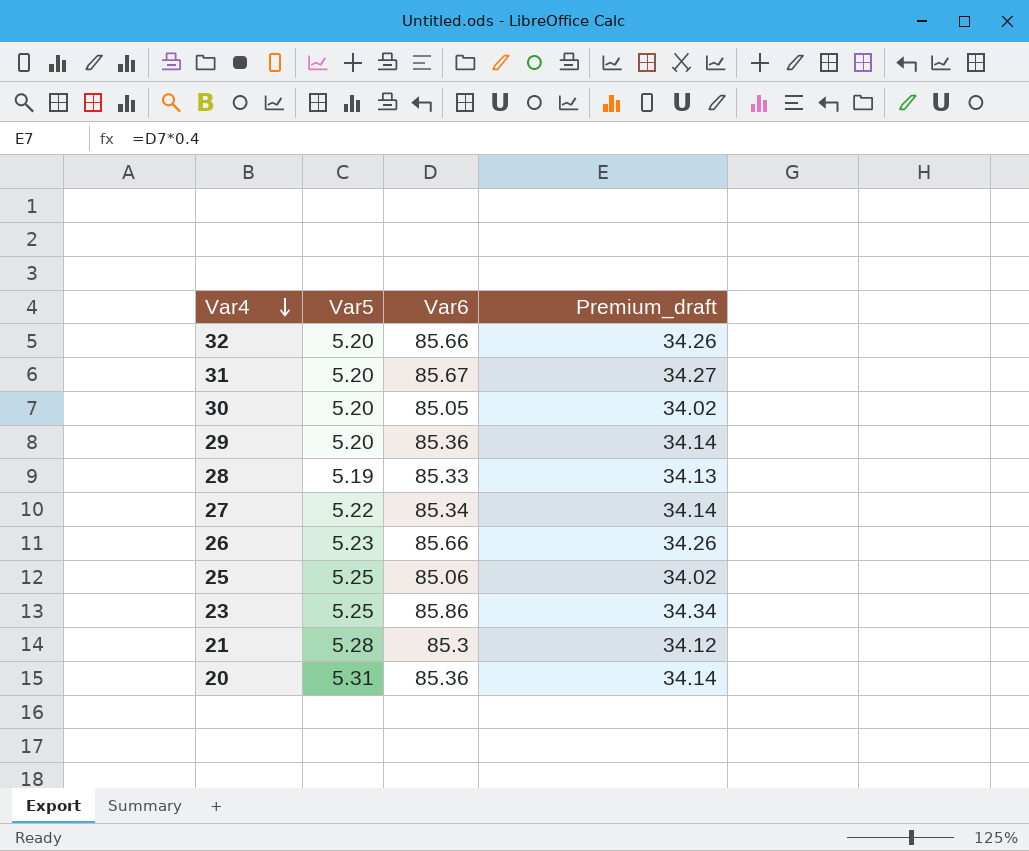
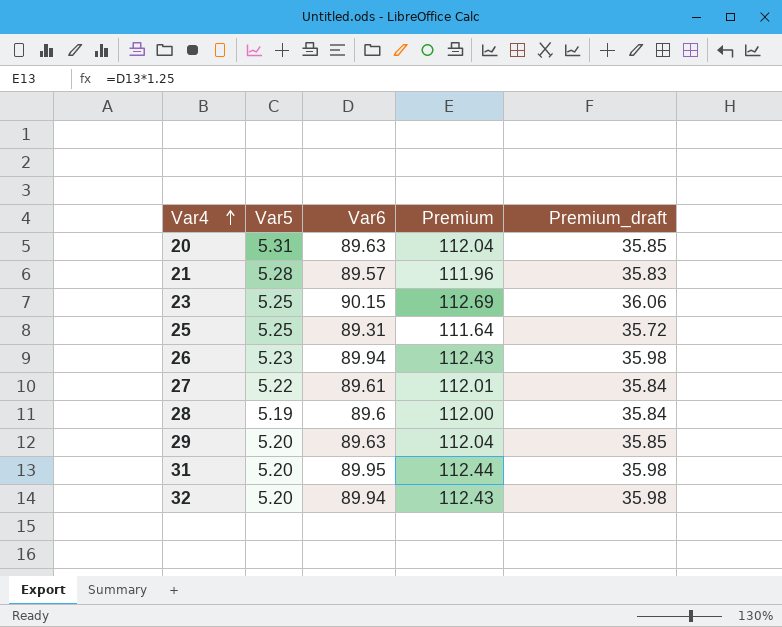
row order: Var4 descending -> Var4 ascending
column Premium | formula: none -> [Var6] * 1.25
row 30: 5.20 | 85.05 | 34.02 -> none
20 | Var6: 85.36 -> 89.63
20 | Premium_draft: 34.14 -> 35.85
21 | Var6: 85.3 -> 89.57
21 | Premium_draft: 34.12 -> 35.83
23 | Var6: 85.86 -> 90.15
23 | Premium_draft: 34.34 -> 36.06
25 | Var6: 85.06 -> 89.31
25 | Premium_draft: 34.02 -> 35.72
26 | Var6: 85.66 -> 89.94
26 | Premium_draft: 34.26 -> 35.98
27 | Var6: 85.34 -> 89.61
27 | Premium_draft: 34.14 -> 35.84
28 | Var6: 85.33 -> 89.6
28 | Premium_draft: 34.13 -> 35.84
29 | Var6: 85.36 -> 89.63
29 | Premium_draft: 34.14 -> 35.85
31 | Var6: 85.67 -> 89.95
31 | Premium_draft: 34.27 -> 35.98
32 | Var6: 85.66 -> 89.94
32 | Premium_draft: 34.26 -> 35.98

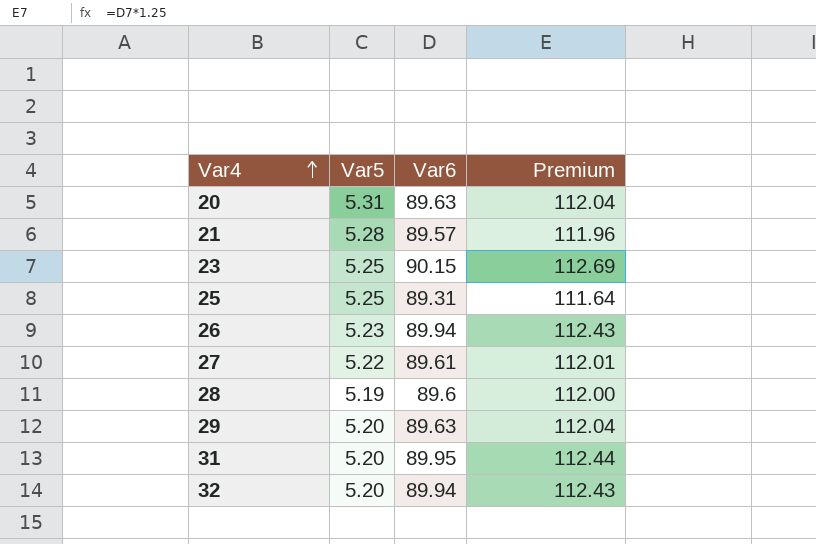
column Premium_draft | formula: [Var6] * 0.4 -> none

